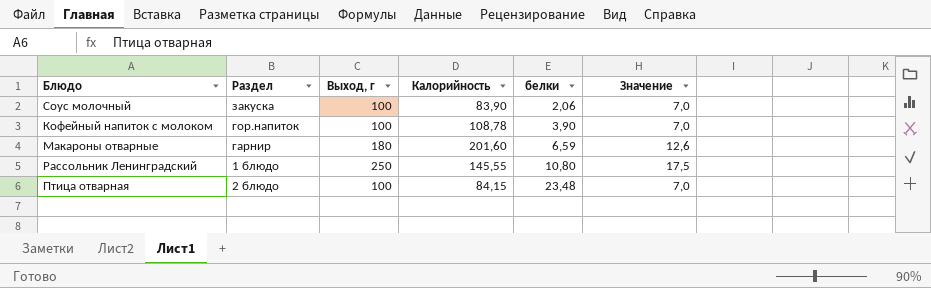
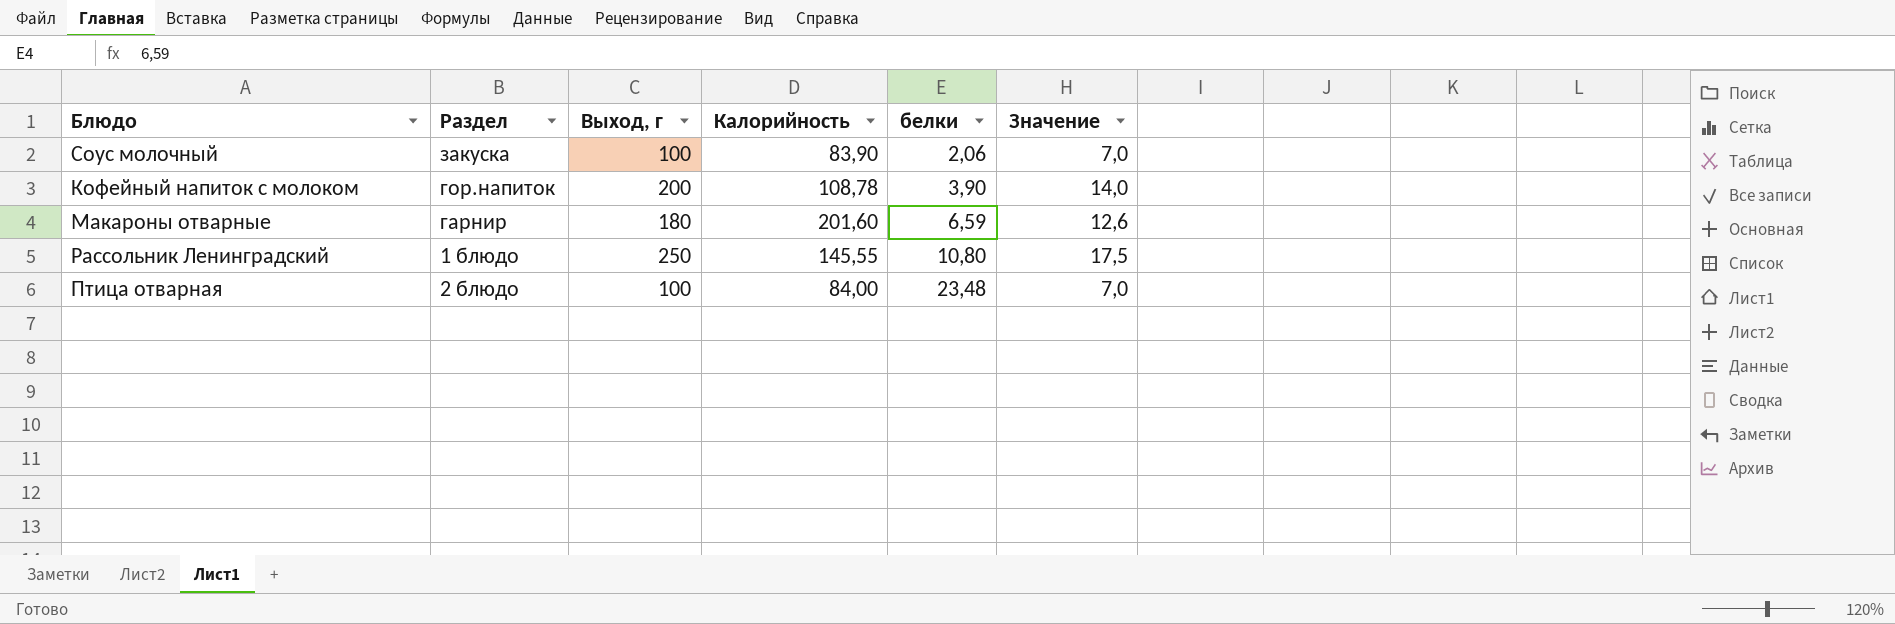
Кофейный напиток с молоком | Выход, г: 100 -> 200
Кофейный напиток с молоком | Значение: 7,0 -> 14,0
Птица отварная | Калорийность: 84,15 -> 84,00

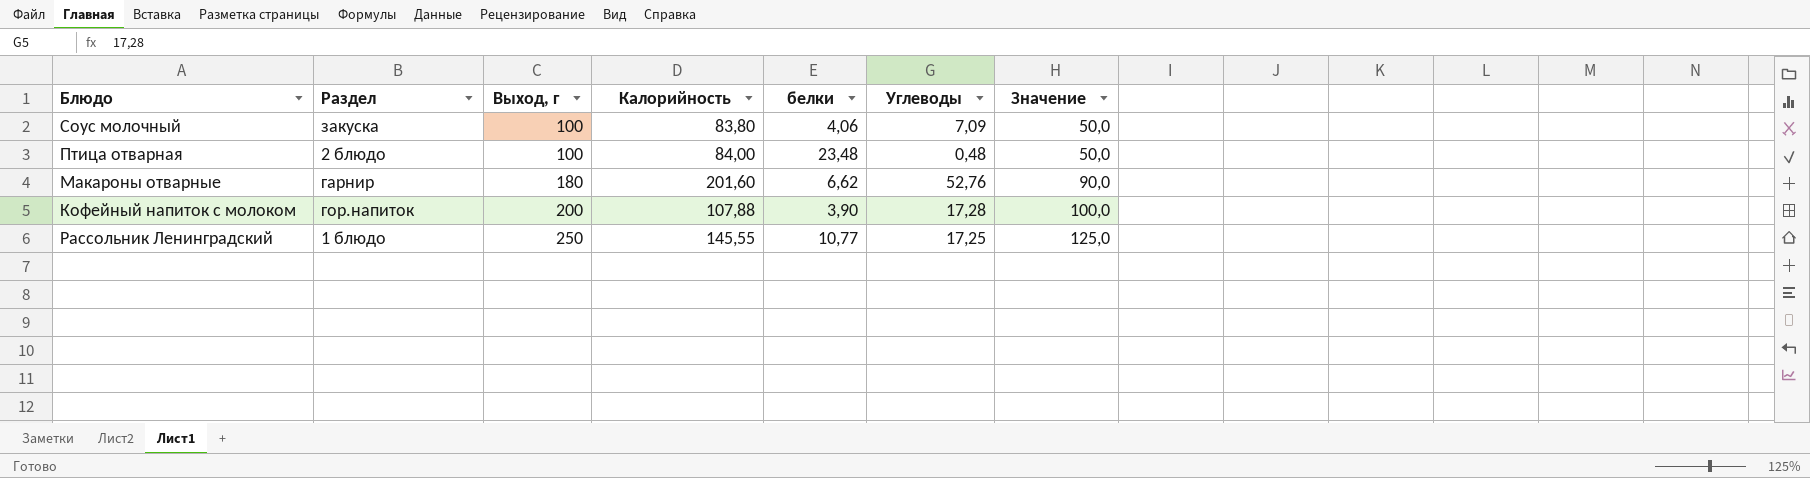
row order: белки ascending -> Выход, г ascending
column Углеводы | position: none -> 6
column Значение | formula: [Выход, г] * 0,07 -> [Выход, г] * 0,5
Соус молочный | Калорийность: 83,90 -> 83,80
Соус молочный | белки: 2,06 -> 4,06
Макароны отварные | белки: 6,59 -> 6,62
Кофейный напиток с молоком | Калорийность: 108,78 -> 107,88
Рассольник Ленинградский | белки: 10,80 -> 10,77

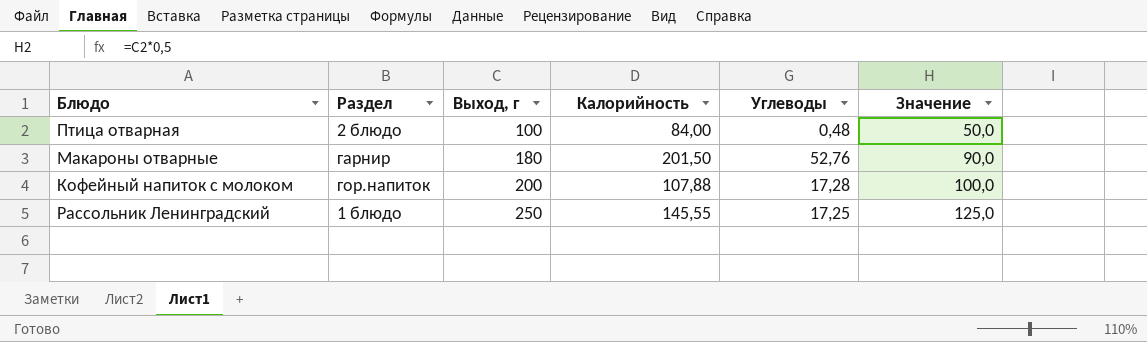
column белки | position: 5 -> none
row Соус молочный: закуска | 100 | 83,80 | 4,06 | 7,09 | 50,0 -> none
Макароны отварные | Калорийность: 201,60 -> 201,50

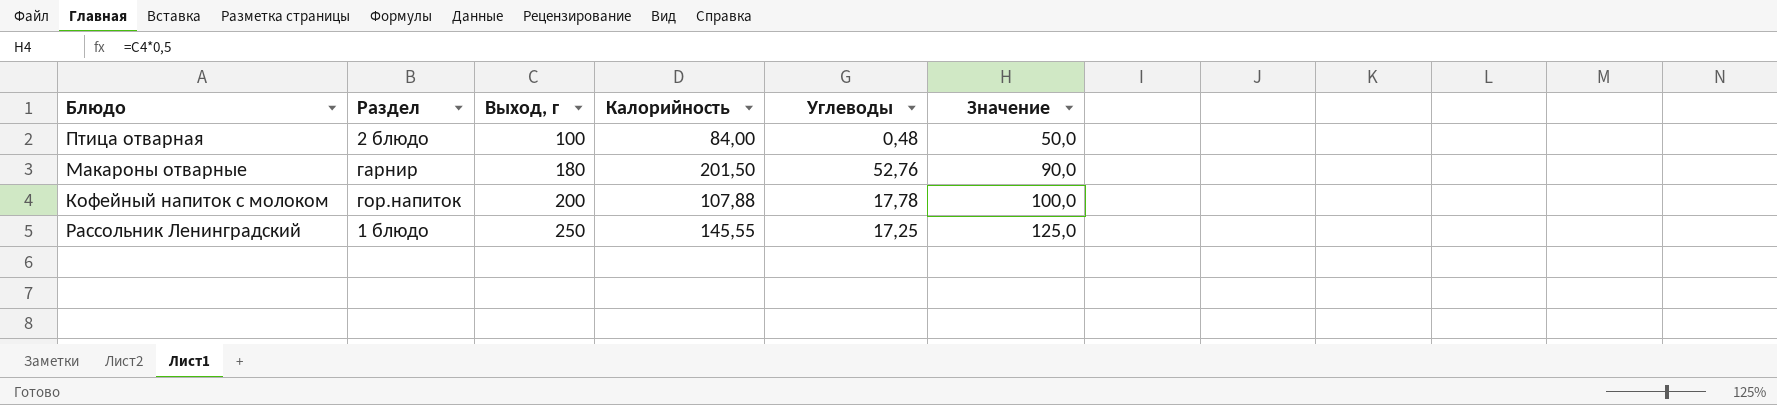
Кофейный напиток с молоком | Углеводы: 17,28 -> 17,78

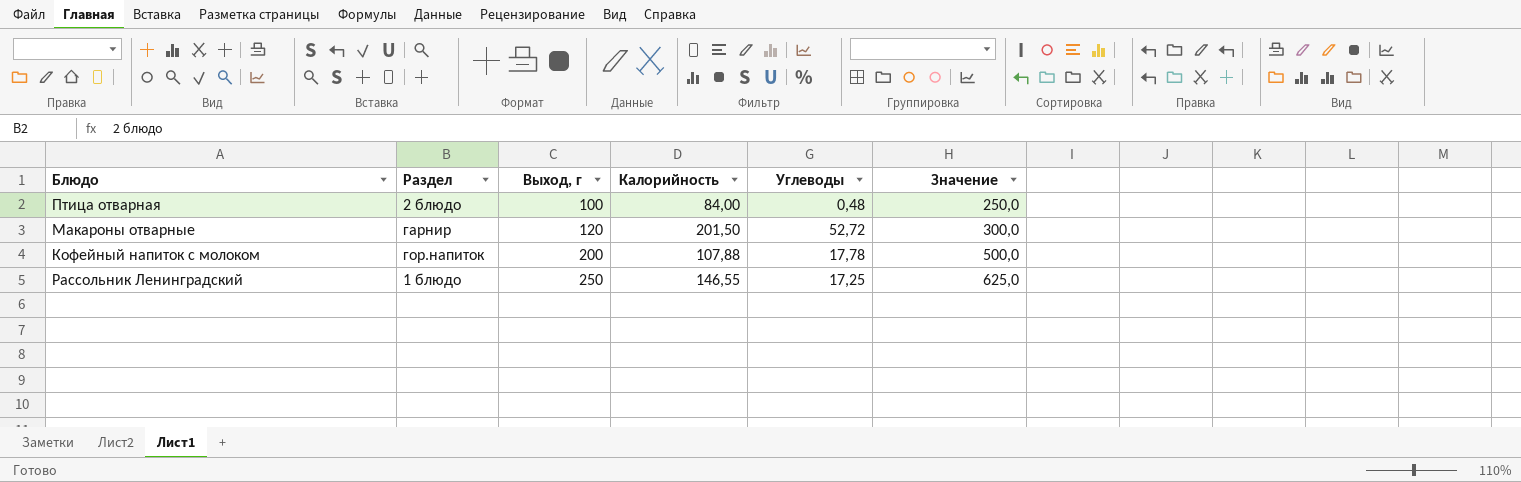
column Значение | formula: [Выход, г] * 0,5 -> [Выход, г] * 2,5
Макароны отварные | Выход, г: 180 -> 120
Макароны отварные | Углеводы: 52,76 -> 52,72
Рассольник Ленинградский | Калорийность: 145,55 -> 146,55

